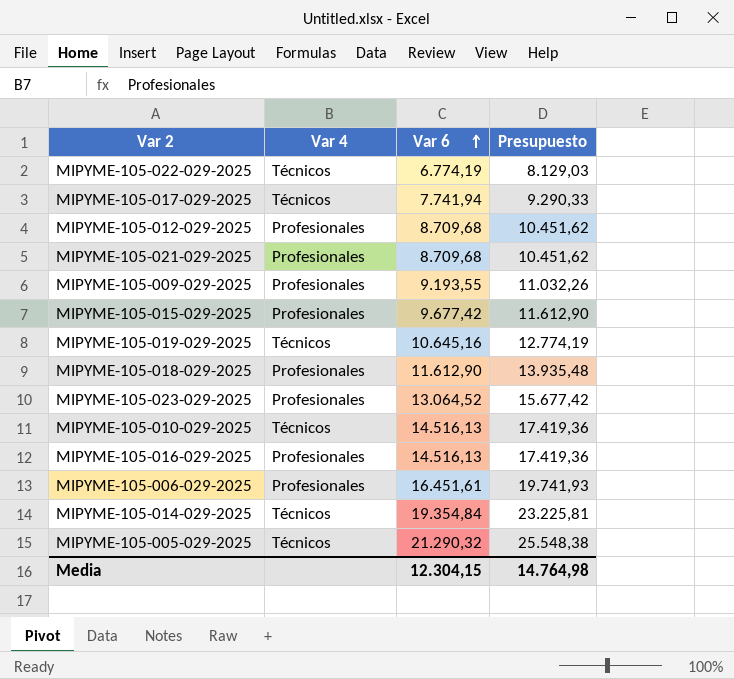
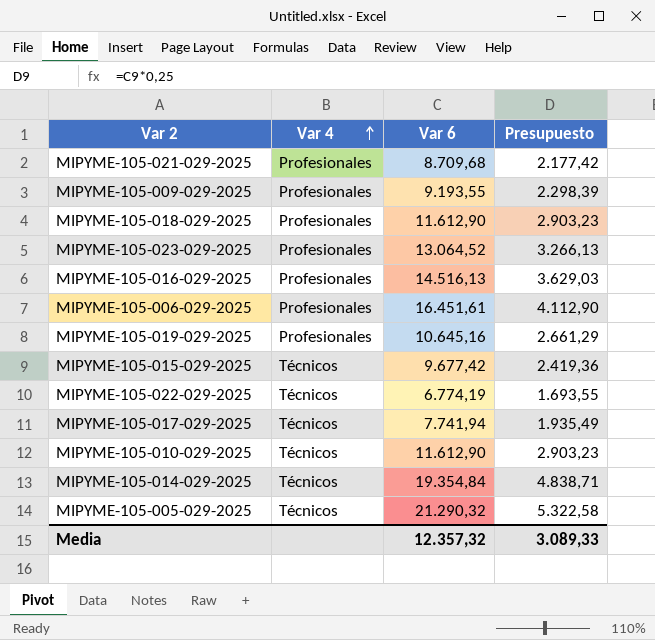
row order: Var 6 ascending -> Var 4 ascending
column Presupuesto | formula: [Var 6] * 1,2 -> [Var 6] * 0,25
row MIPYME-105-012-029-2025: Profesionales | 8.709,68 | 10.451,62 -> none
MIPYME-105-019-029-2025 | Var 4: Técnicos -> Profesionales
MIPYME-105-015-029-2025 | Var 4: Profesionales -> Técnicos
MIPYME-105-010-029-2025 | Var 6: 14.516,13 -> 11.612,90
Media | Var 6: 12.304,15 -> 12.357,32
Media | Presupuesto: 14.764,98 -> 3.089,33

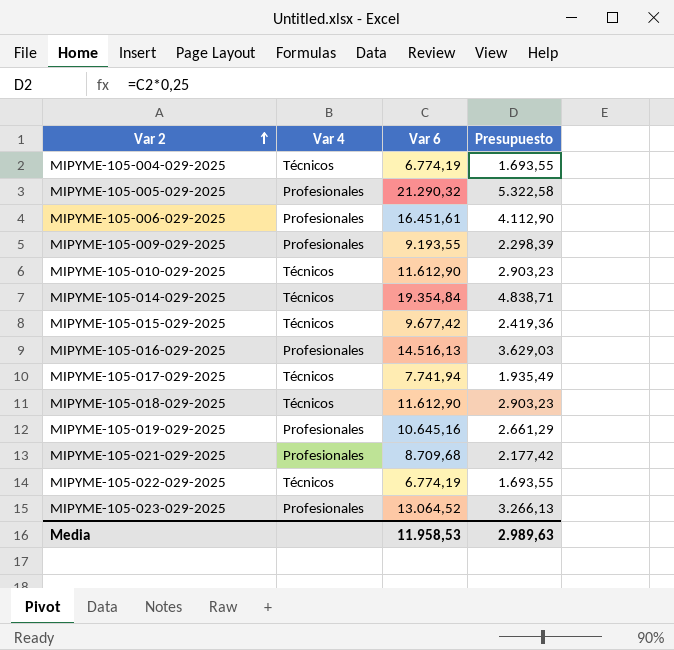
row order: Var 4 ascending -> Var 2 ascending
row MIPYME-105-004-029-2025: none -> Técnicos | 6.774,19 | 1.693,55
MIPYME-105-005-029-2025 | Var 4: Técnicos -> Profesionales
MIPYME-105-018-029-2025 | Var 4: Profesionales -> Técnicos
Media | Var 6: 12.357,32 -> 11.958,53
Media | Presupuesto: 3.089,33 -> 2.989,63

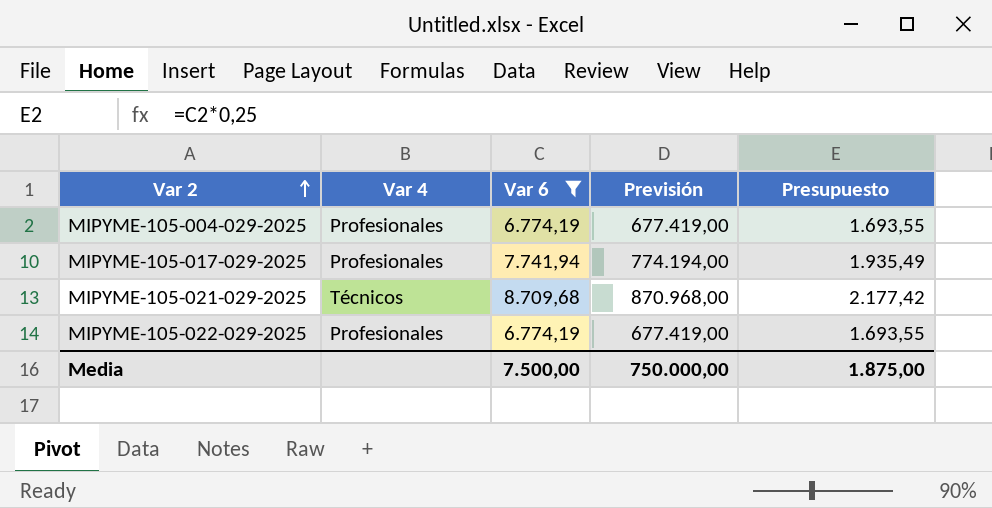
filter: none -> Var 6 <= 8.709,68
column Previsión | formula: none -> [Var 6] * 100
MIPYME-105-004-029-2025 | Var 4: Técnicos -> Profesionales
MIPYME-105-017-029-2025 | Var 4: Técnicos -> Profesionales
MIPYME-105-021-029-2025 | Var 4: Profesionales -> Técnicos
MIPYME-105-022-029-2025 | Var 4: Técnicos -> Profesionales
Media | Var 6: 11.958,53 -> 7.500,00
Media | Presupuesto: 2.989,63 -> 1.875,00

